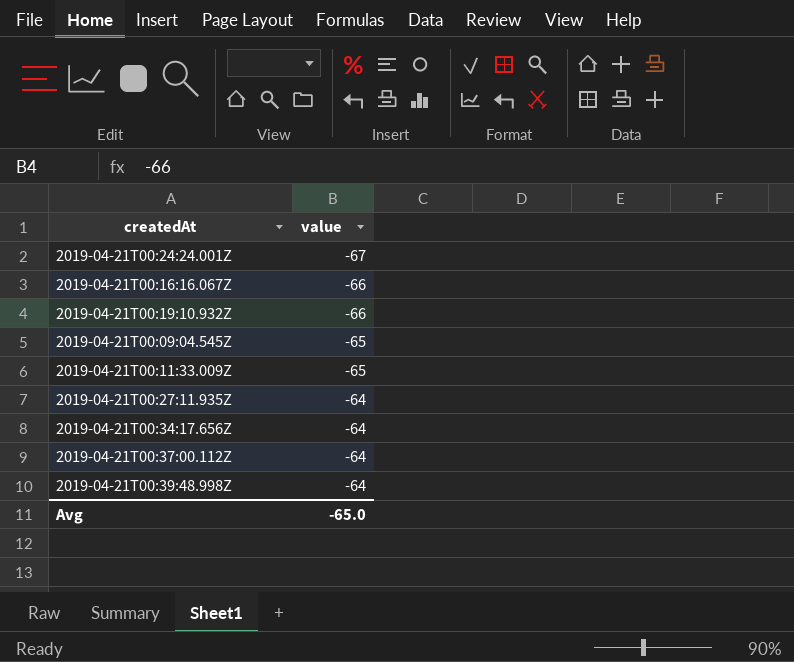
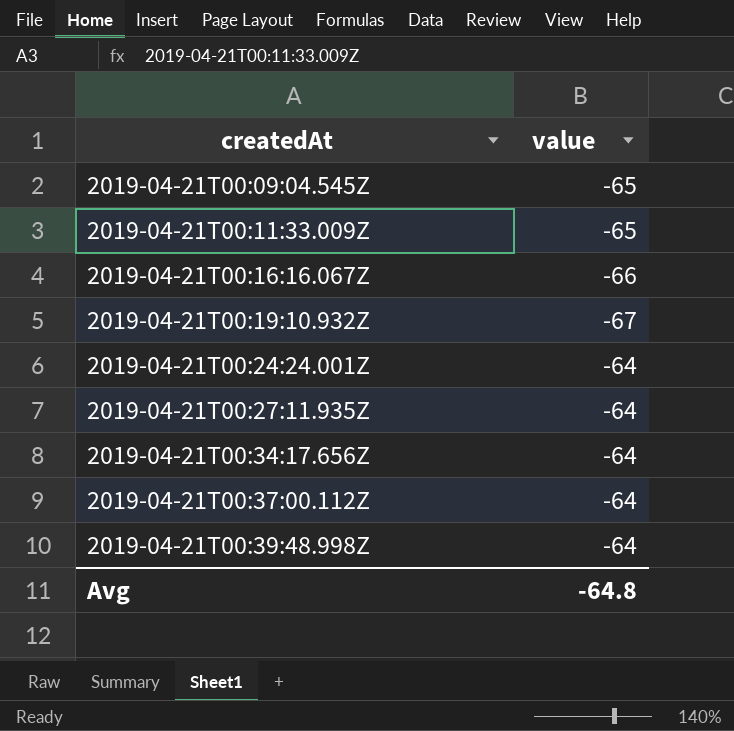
row order: value ascending -> createdAt ascending
2019-04-21T00:19:10.932Z | value: -66 -> -67
2019-04-21T00:24:24.001Z | value: -67 -> -64
Avg | value: -65.0 -> -64.8

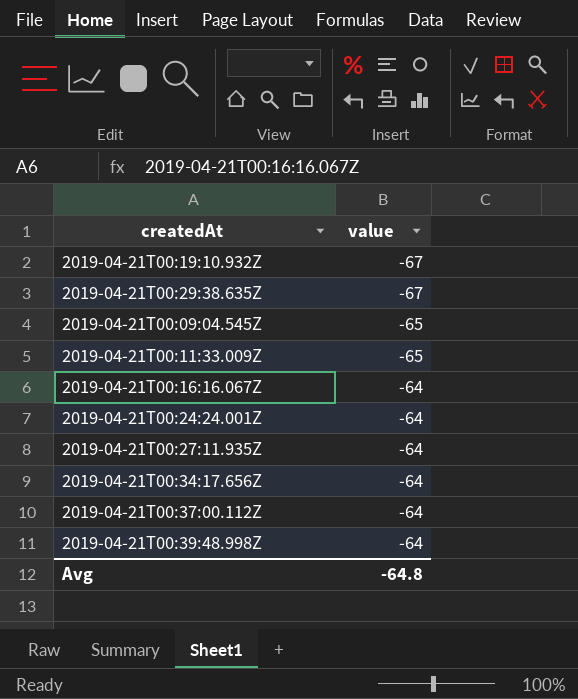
row order: createdAt ascending -> value ascending
row 2019-04-21T00:29:38.635Z: none -> -67
2019-04-21T00:16:16.067Z | value: -66 -> -64

